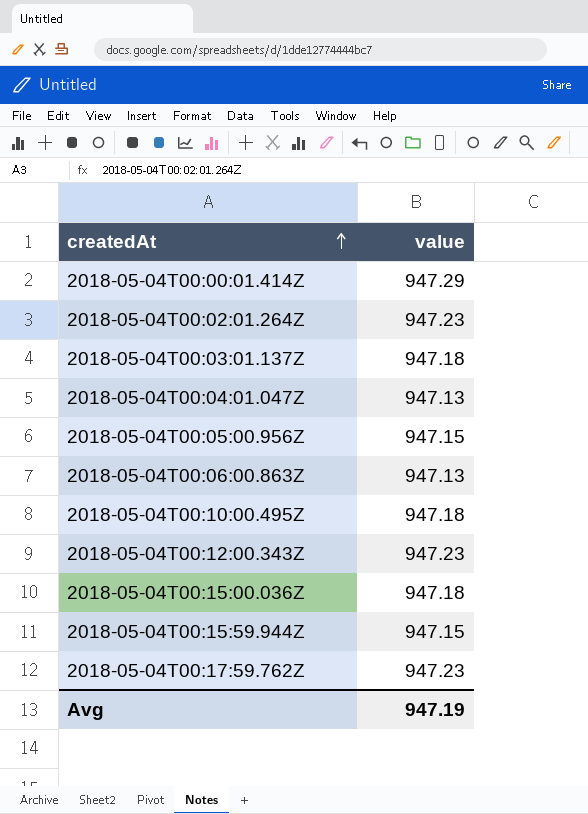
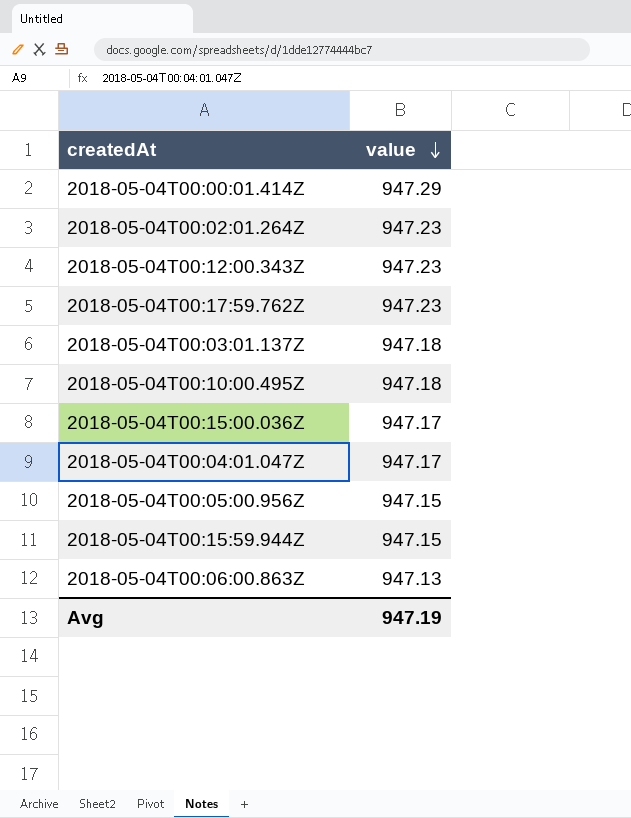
row order: createdAt ascending -> value descending
2018-05-04T00:15:00.036Z | value: 947.18 -> 947.17
2018-05-04T00:04:01.047Z | value: 947.13 -> 947.17

